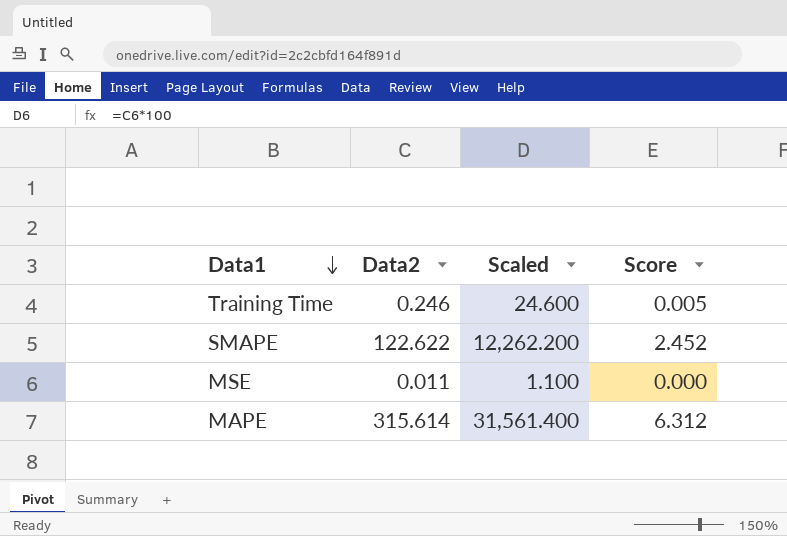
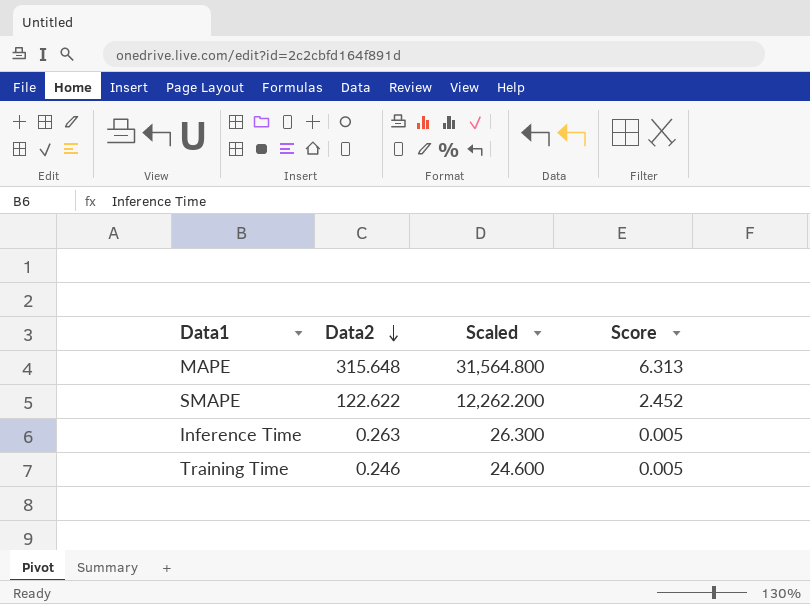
row order: Data1 descending -> Data2 descending
row MSE: 0.011 | 1.100 | 0.000 -> none
MAPE | Data2: 315.614 -> 315.648
MAPE | Scaled: 31,561.400 -> 31,564.800
MAPE | Score: 6.312 -> 6.313
row Inference Time: none -> 0.263 | 26.300 | 0.005

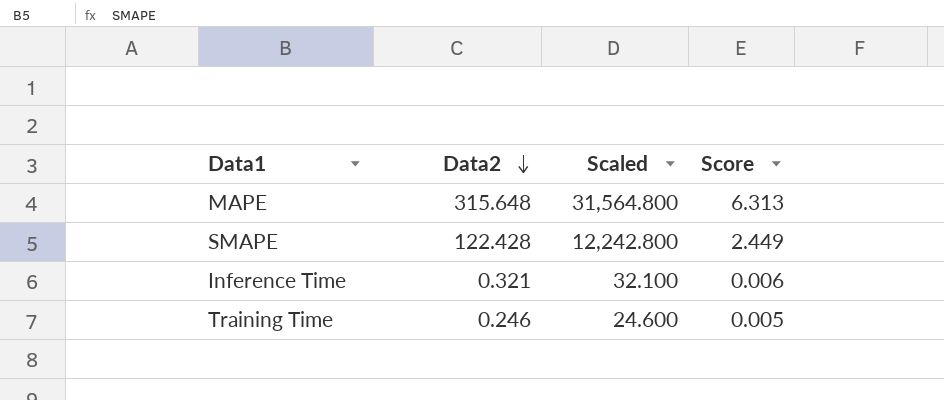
SMAPE | Data2: 122.622 -> 122.428
SMAPE | Scaled: 12,262.200 -> 12,242.800
SMAPE | Score: 2.452 -> 2.449
Inference Time | Data2: 0.263 -> 0.321
Inference Time | Scaled: 26.300 -> 32.100
Inference Time | Score: 0.005 -> 0.006

